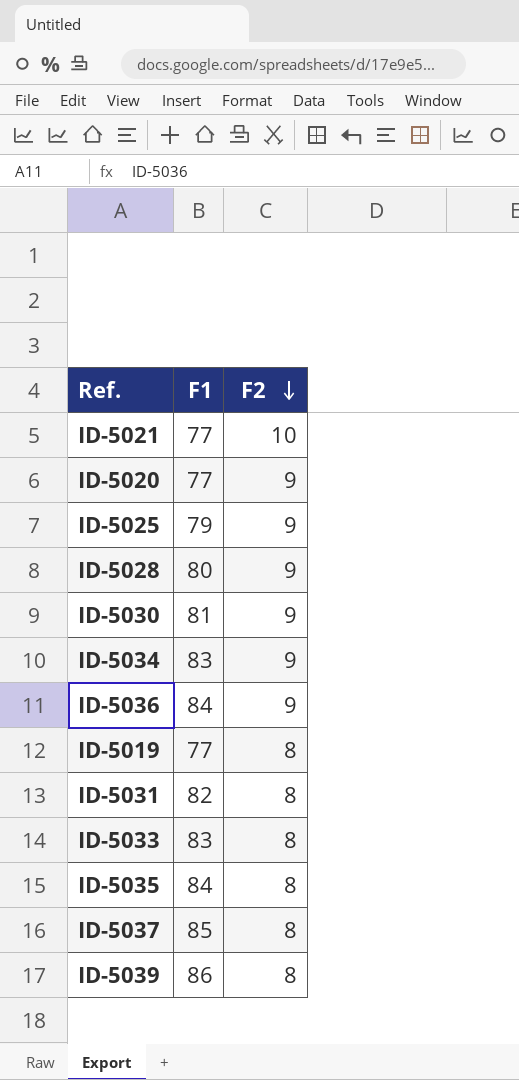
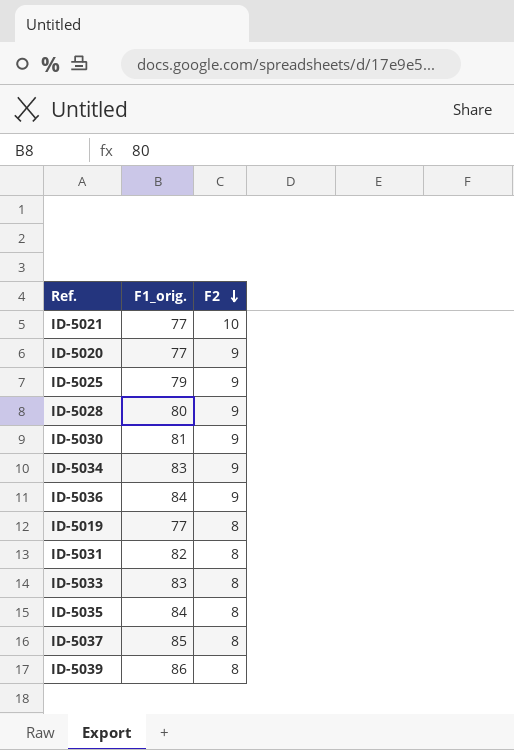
column name: F1 -> F1_orig.

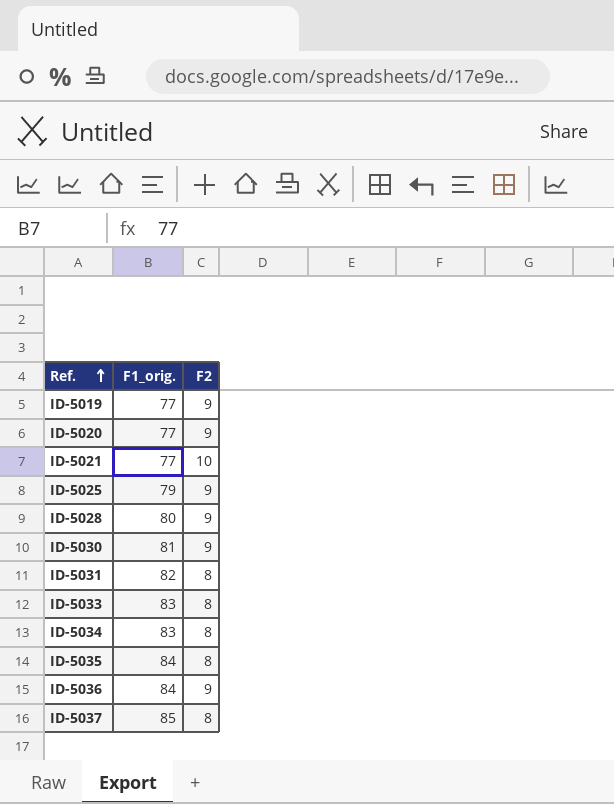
row order: F2 descending -> Ref. ascending
row ID-5039: 86 | 8 -> none
ID-5019 | F2: 8 -> 9
ID-5034 | F2: 9 -> 8

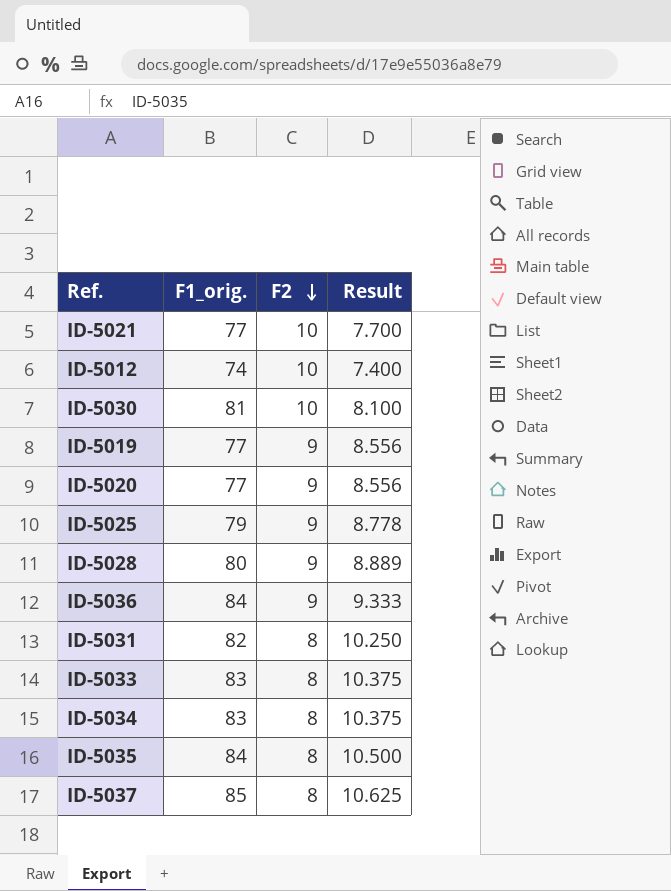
row order: Ref. ascending -> F2 descending
column Result | formula: none -> [F1_orig.] / [F2]
row ID-5012: none -> 74 | 10 | 7.400
ID-5030 | F2: 9 -> 10

